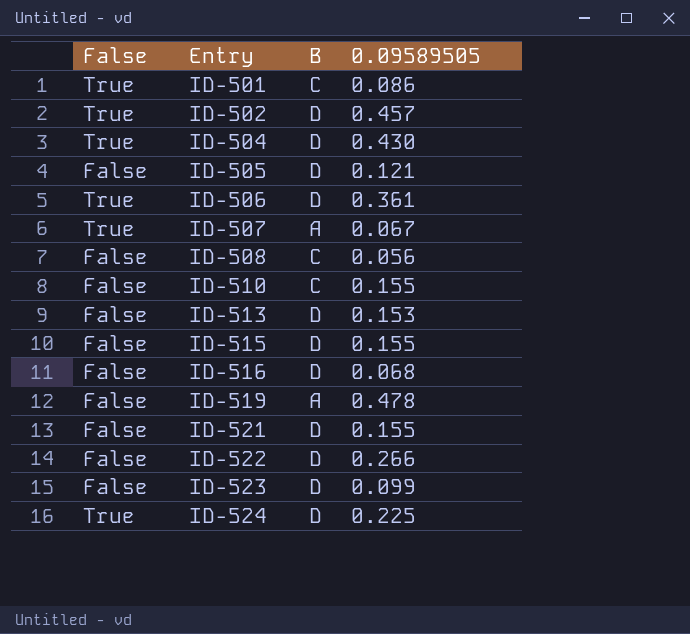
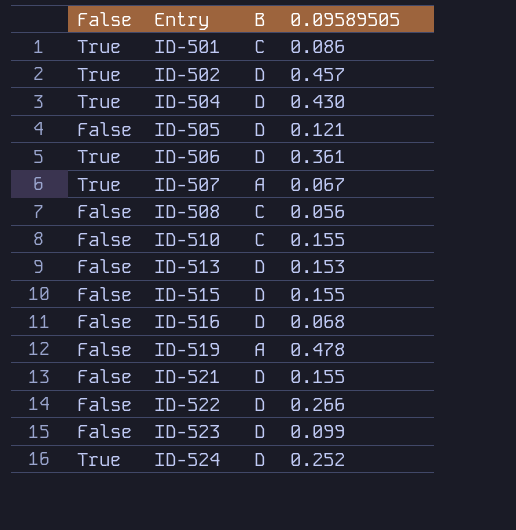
ID-524 | 0.09589505: 0.225 -> 0.252

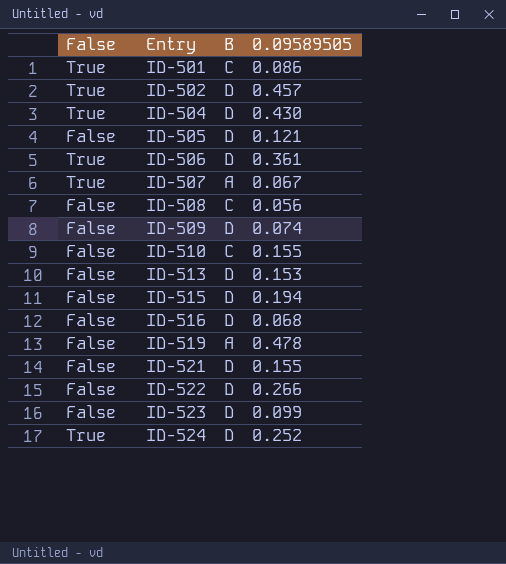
row ID-509: none -> False | D | 0.074
ID-515 | 0.09589505: 0.155 -> 0.194

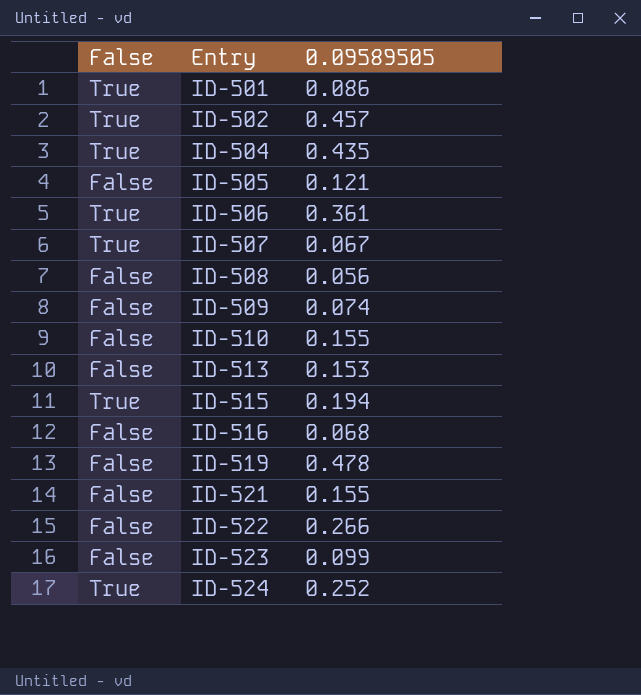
column B | position: 3 -> none
ID-504 | 0.09589505: 0.430 -> 0.435
ID-515 | False: False -> True

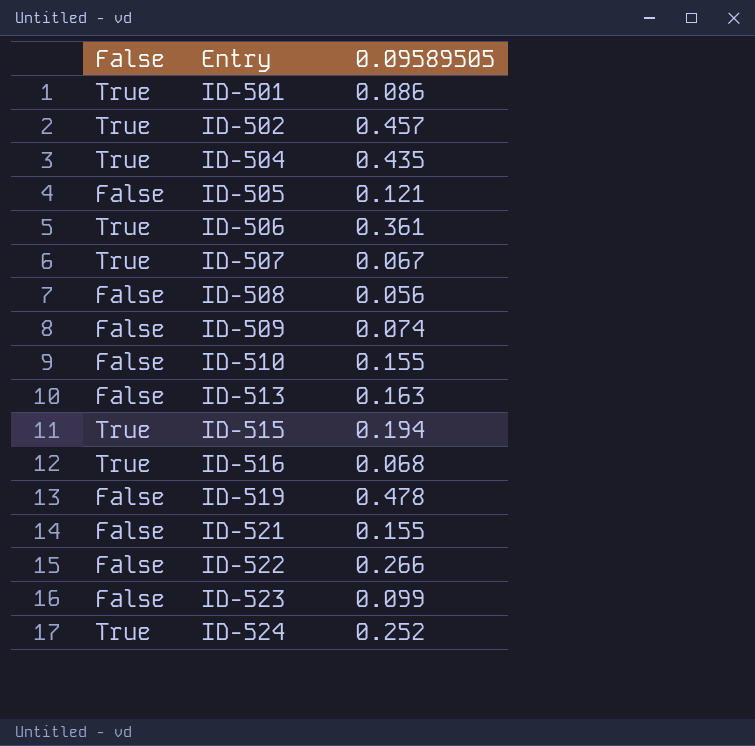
ID-513 | 0.09589505: 0.153 -> 0.163
ID-516 | False: False -> True

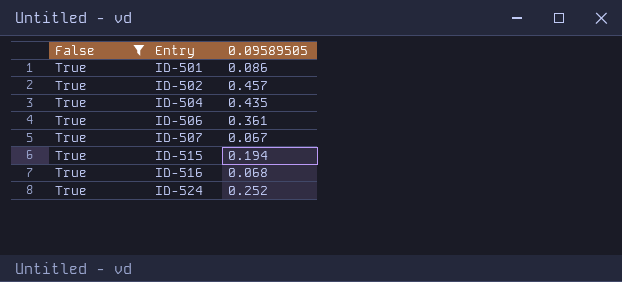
filter: none -> False = True

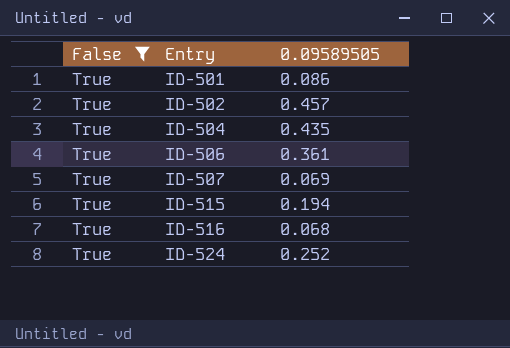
ID-507 | 0.09589505: 0.067 -> 0.069

